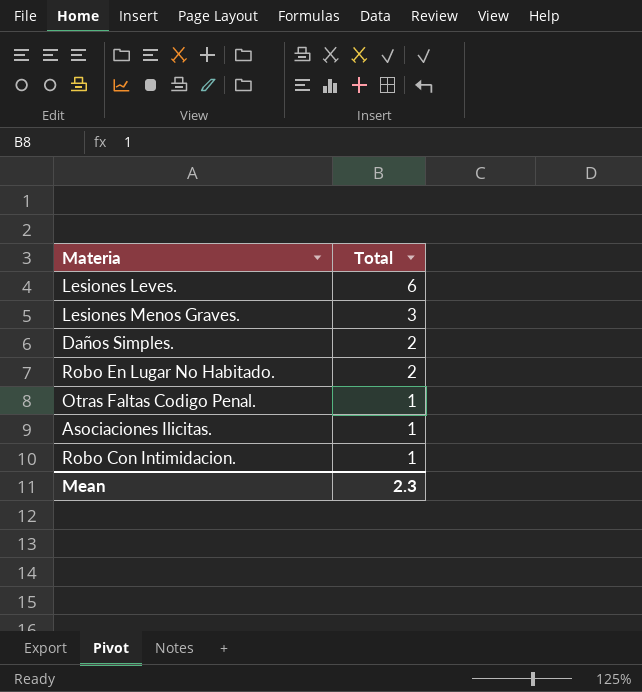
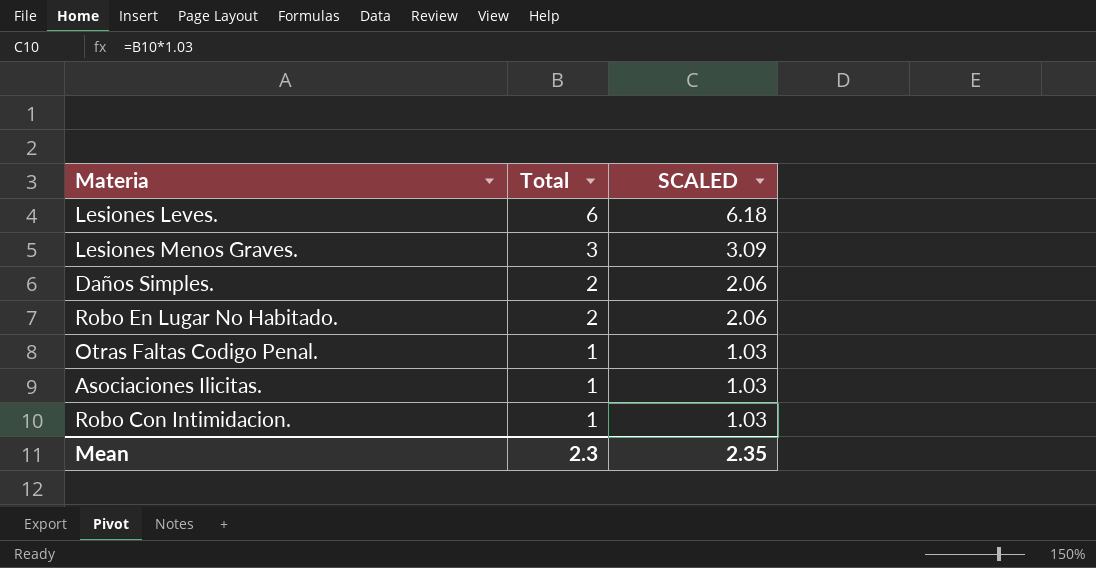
column SCALED | formula: none -> [Total] * 1.03

